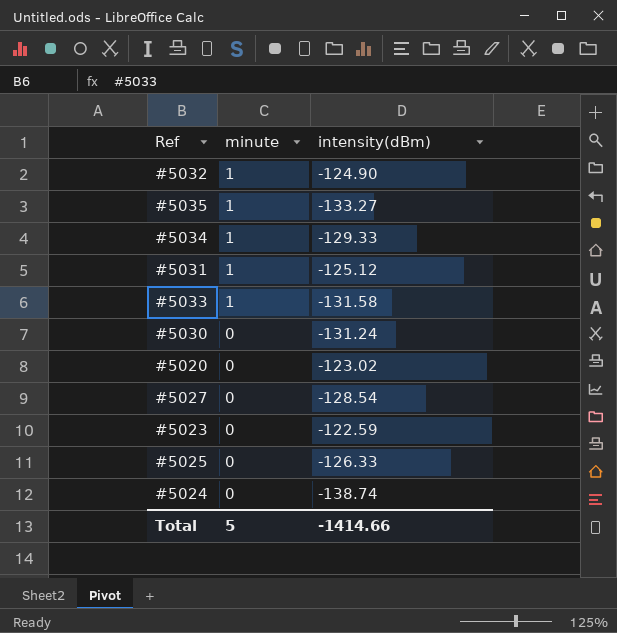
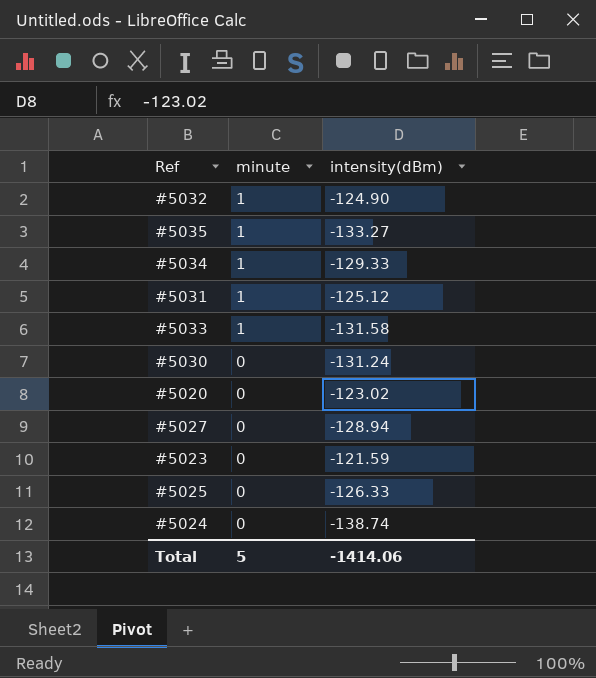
#5027 | intensity(dBm): -128.54 -> -128.94
#5023 | intensity(dBm): -122.59 -> -121.59
Total | intensity(dBm): -1414.66 -> -1414.06

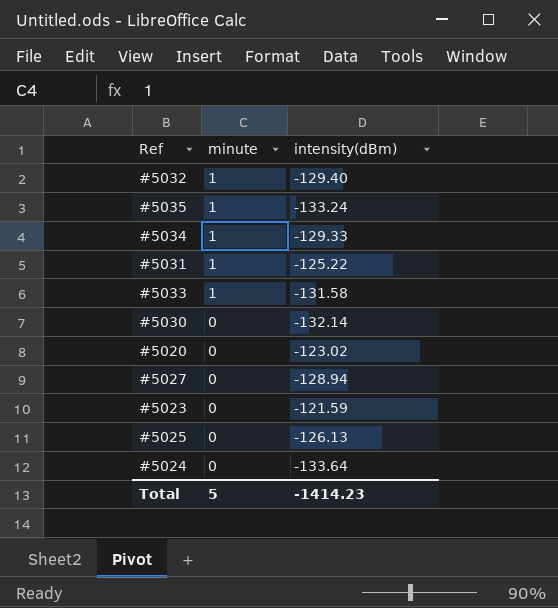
#5032 | intensity(dBm): -124.90 -> -129.40
#5035 | intensity(dBm): -133.27 -> -133.24
#5031 | intensity(dBm): -125.12 -> -125.22
#5030 | intensity(dBm): -131.24 -> -132.14
#5025 | intensity(dBm): -126.33 -> -126.13
#5024 | intensity(dBm): -138.74 -> -133.64
Total | intensity(dBm): -1414.06 -> -1414.23

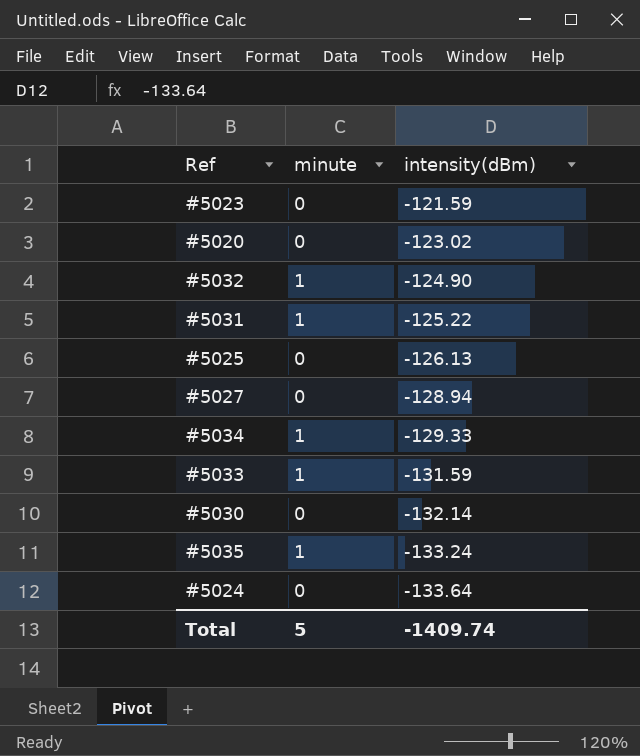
row order: minute descending -> intensity(dBm) descending
#5032 | intensity(dBm): -129.40 -> -124.90
#5033 | intensity(dBm): -131.58 -> -131.59
Total | intensity(dBm): -1414.23 -> -1409.74

